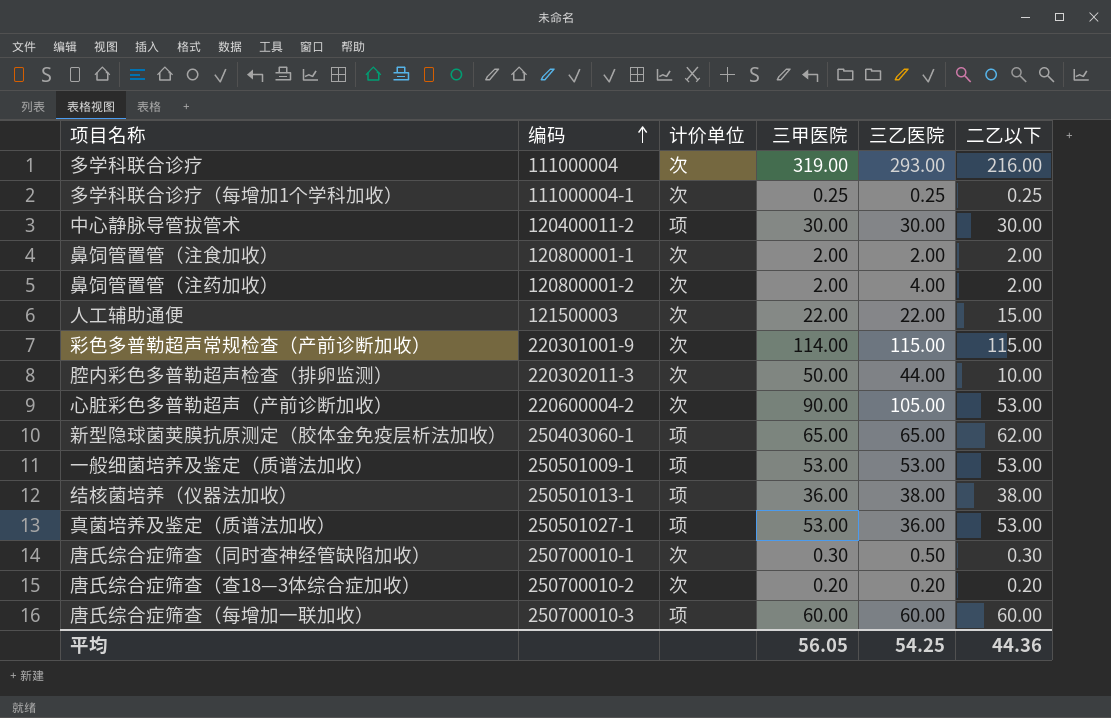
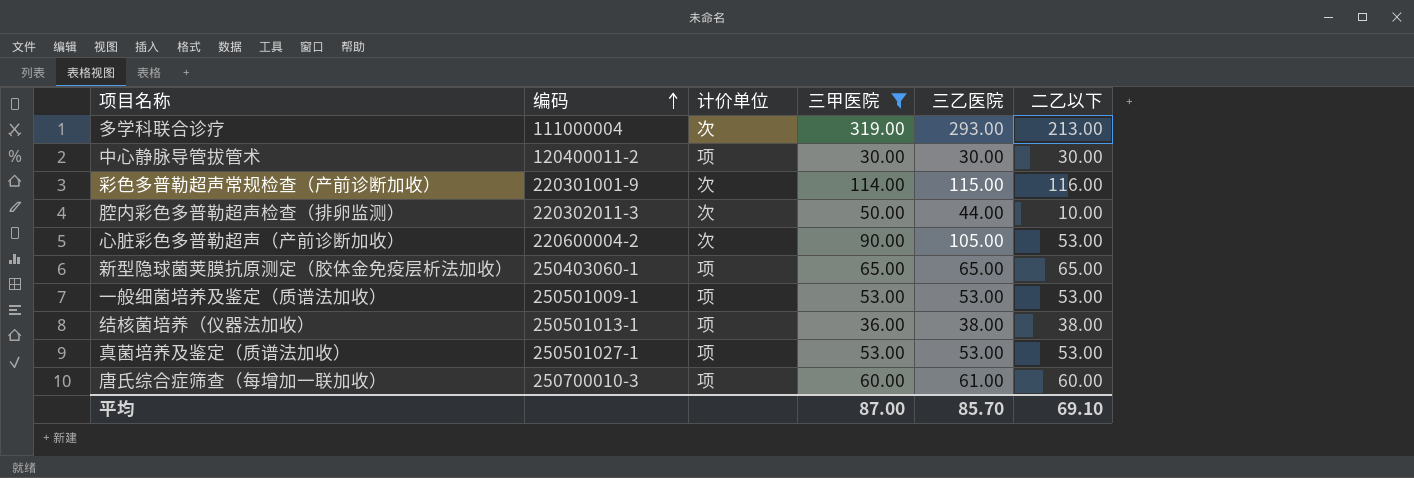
filter: none -> 三甲医院 >= 30.00
多学科联合诊疗 | 二乙以下: 216.00 -> 213.00
彩色多普勒超声常规检查（产前诊断加收） | 二乙以下: 115.00 -> 116.00
新型隐球菌荚膜抗原测定（胶体金免疫层析法加收） | 二乙以下: 62.00 -> 65.00
真菌培养及鉴定（质谱法加收） | 三乙医院: 36.00 -> 53.00
唐氏综合症筛查（每增加一联加收） | 三乙医院: 60.00 -> 61.00
平均 | 三甲医院: 56.05 -> 87.00
平均 | 三乙医院: 54.25 -> 85.70
平均 | 二乙以下: 44.36 -> 69.10

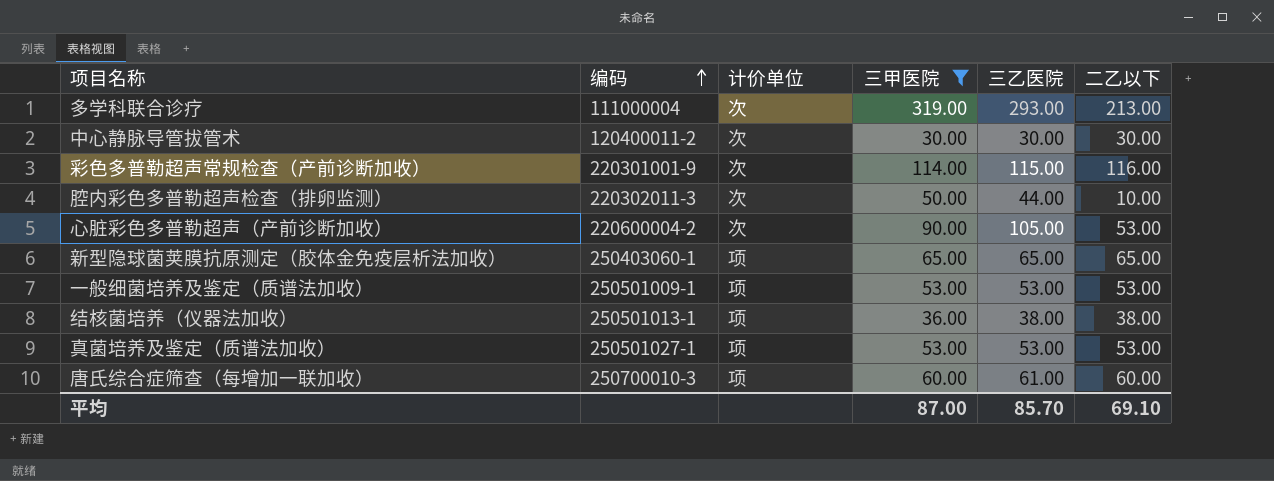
中心静脉导管拔管术 | 计价单位: 项 -> 次

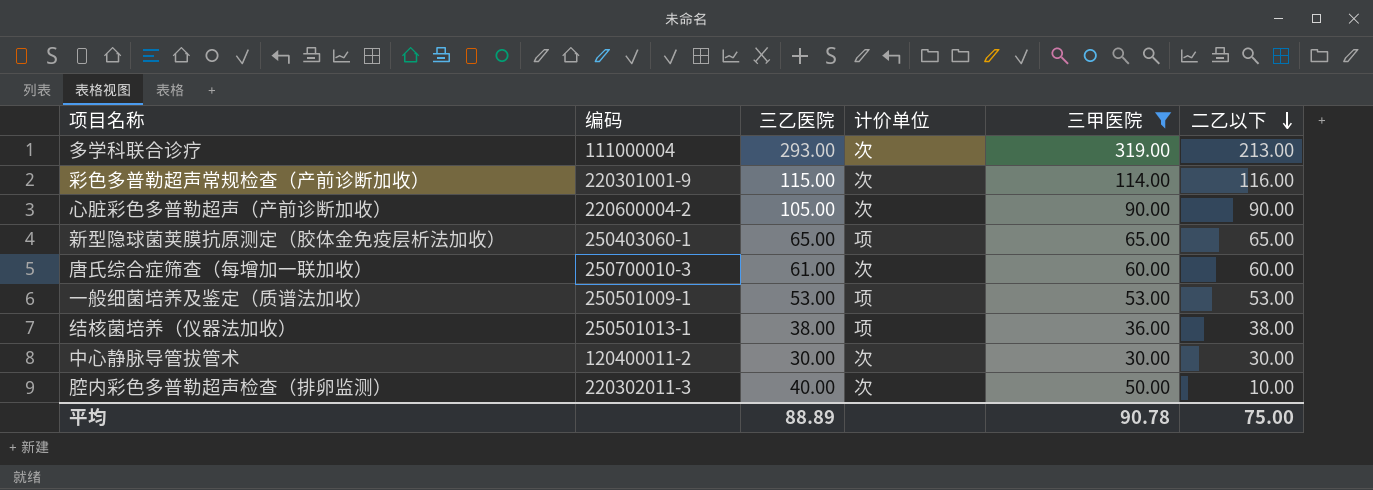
row order: 编码 ascending -> 二乙以下 descending
column 三乙医院 | position: 5 -> 3
row 真菌培养及鉴定（质谱法加收）: 250501027-1 | 项 | 53.00 | 53.00 | 53.00 -> none
心脏彩色多普勒超声（产前诊断加收） | 二乙以下: 53.00 -> 90.00
唐氏综合症筛查（每增加一联加收） | 计价单位: 项 -> 次
腔内彩色多普勒超声检查（排卵监测） | 三乙医院: 44.00 -> 40.00
平均 | 三乙医院: 85.70 -> 88.89
平均 | 三甲医院: 87.00 -> 90.78
平均 | 二乙以下: 69.10 -> 75.00

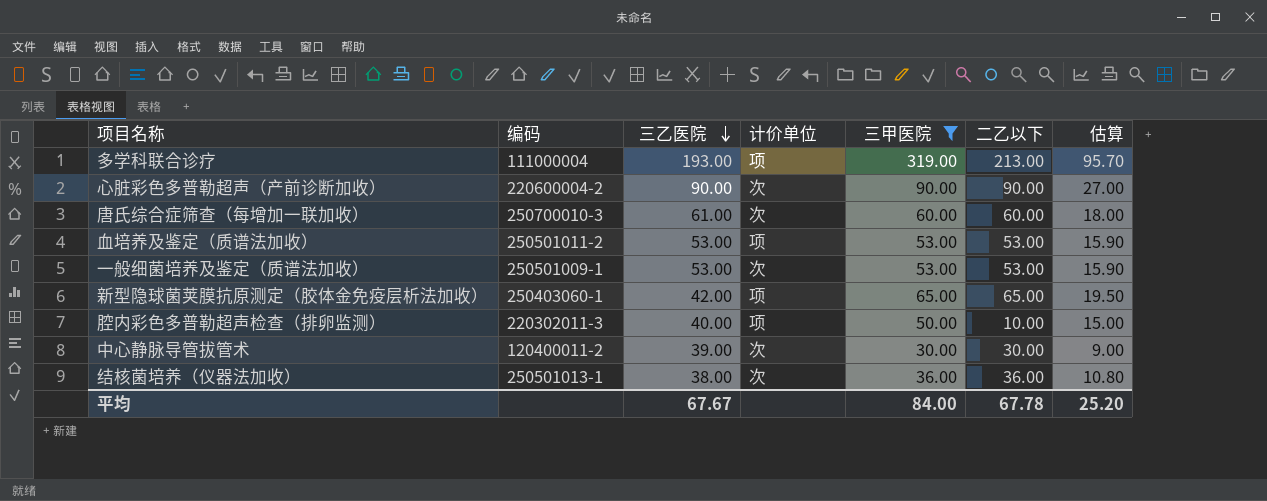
row order: 二乙以下 descending -> 三乙医院 descending
column 估算 | formula: none -> [三甲医院] * 0.3
row 彩色多普勒超声常规检查（产前诊断加收）: 220301001-9 | 115.00 | 次 | 114.00 | 116.00 -> none
多学科联合诊疗 | 三乙医院: 293.00 -> 193.00
多学科联合诊疗 | 计价单位: 次 -> 项
心脏彩色多普勒超声（产前诊断加收） | 三乙医院: 105.00 -> 90.00
row 血培养及鉴定（质谱法加收）: none -> 250501011-2 | 53.00 | 项 | 53.00 | 53.00 | 15.90
一般细菌培养及鉴定（质谱法加收） | 计价单位: 项 -> 次
新型隐球菌荚膜抗原测定（胶体金免疫层析法加收） | 三乙医院: 65.00 -> 42.00
腔内彩色多普勒超声检查（排卵监测） | 计价单位: 次 -> 项
中心静脉导管拔管术 | 三乙医院: 30.00 -> 39.00
结核菌培养（仪器法加收） | 计价单位: 项 -> 次
结核菌培养（仪器法加收） | 二乙以下: 38.00 -> 36.00
平均 | 三乙医院: 88.89 -> 67.67
平均 | 三甲医院: 90.78 -> 84.00
平均 | 二乙以下: 75.00 -> 67.78

